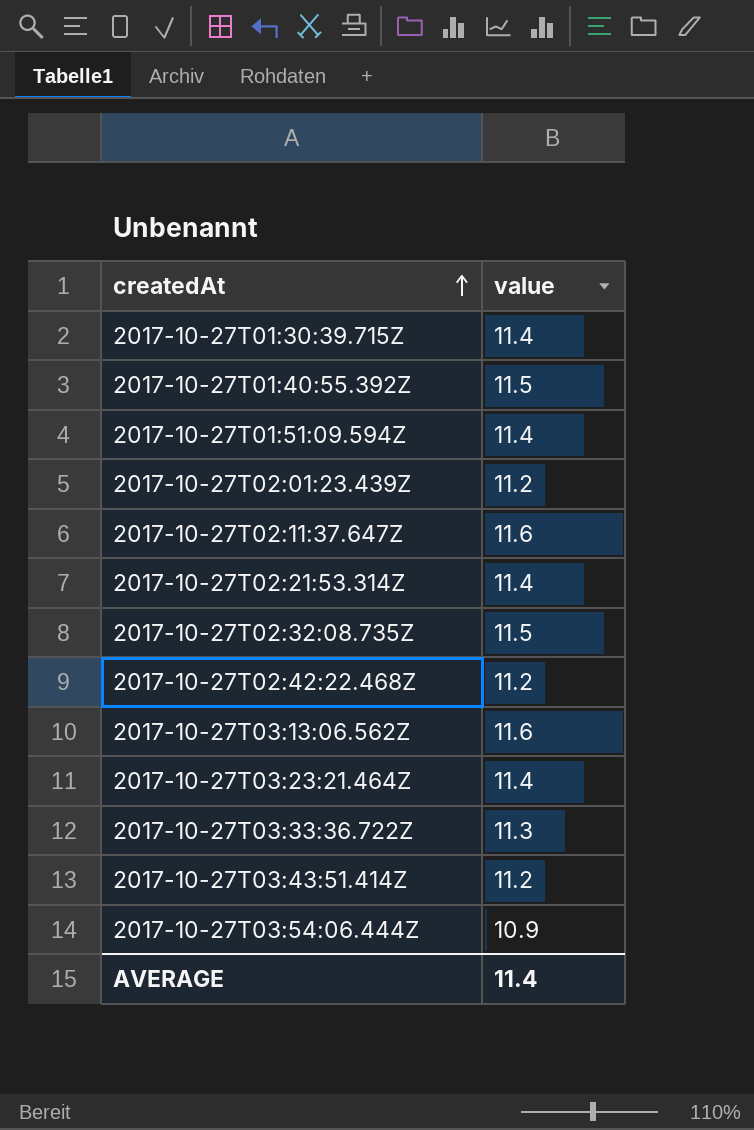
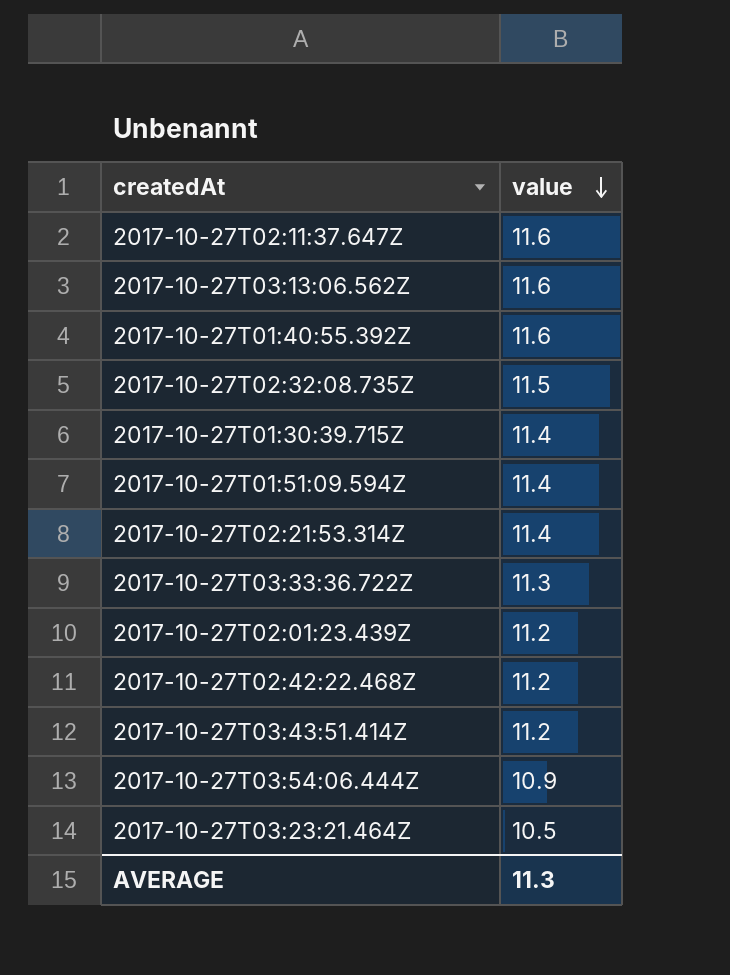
row order: createdAt ascending -> value descending
2017-10-27T01:40:55.392Z | value: 11.5 -> 11.6
2017-10-27T03:23:21.464Z | value: 11.4 -> 10.5
AVERAGE | value: 11.4 -> 11.3

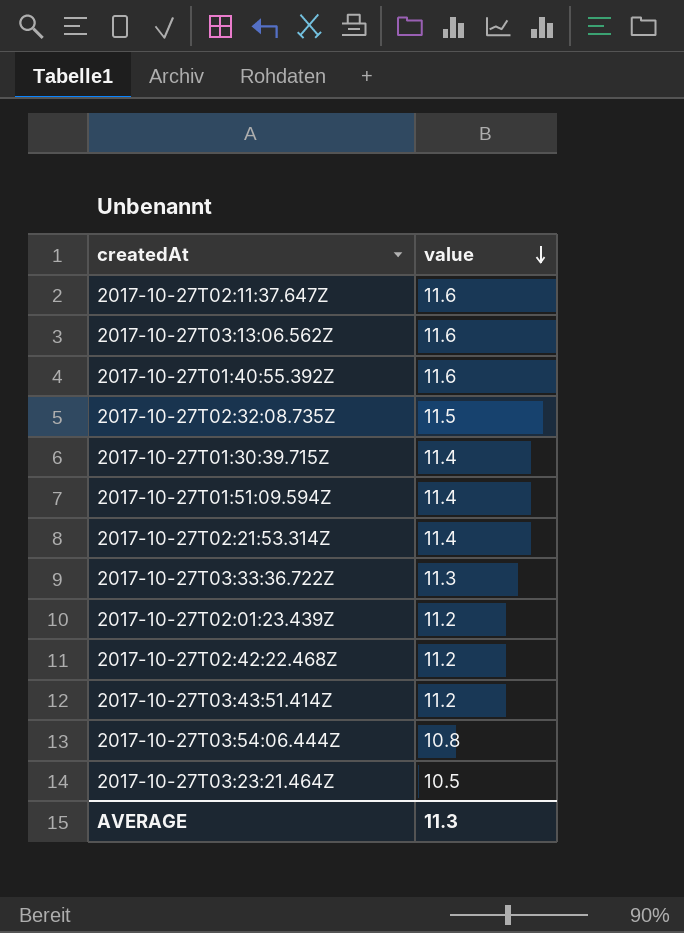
2017-10-27T03:54:06.444Z | value: 10.9 -> 10.8

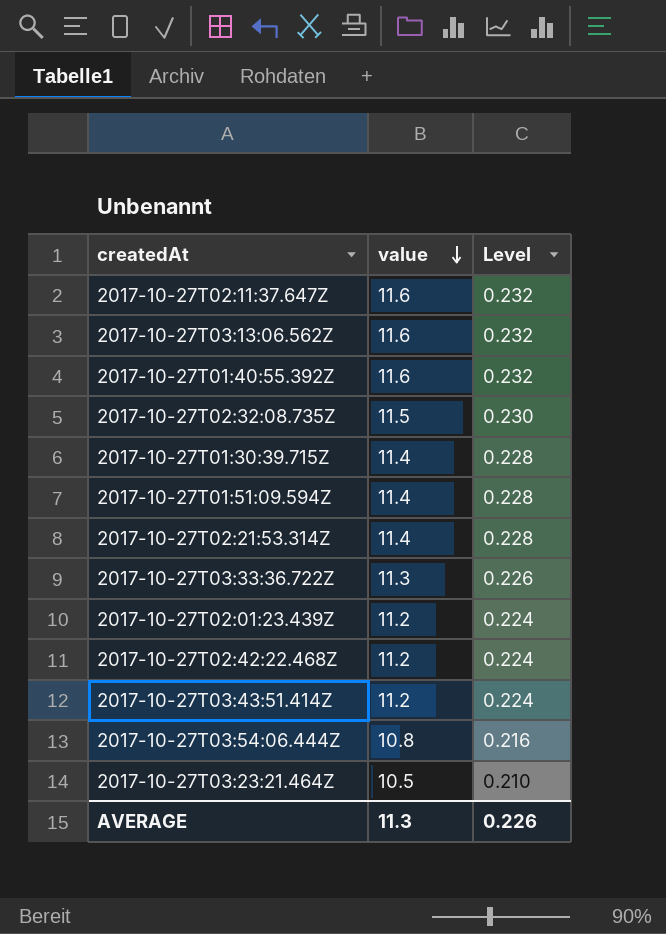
column Level | formula: none -> [value] * 0.02

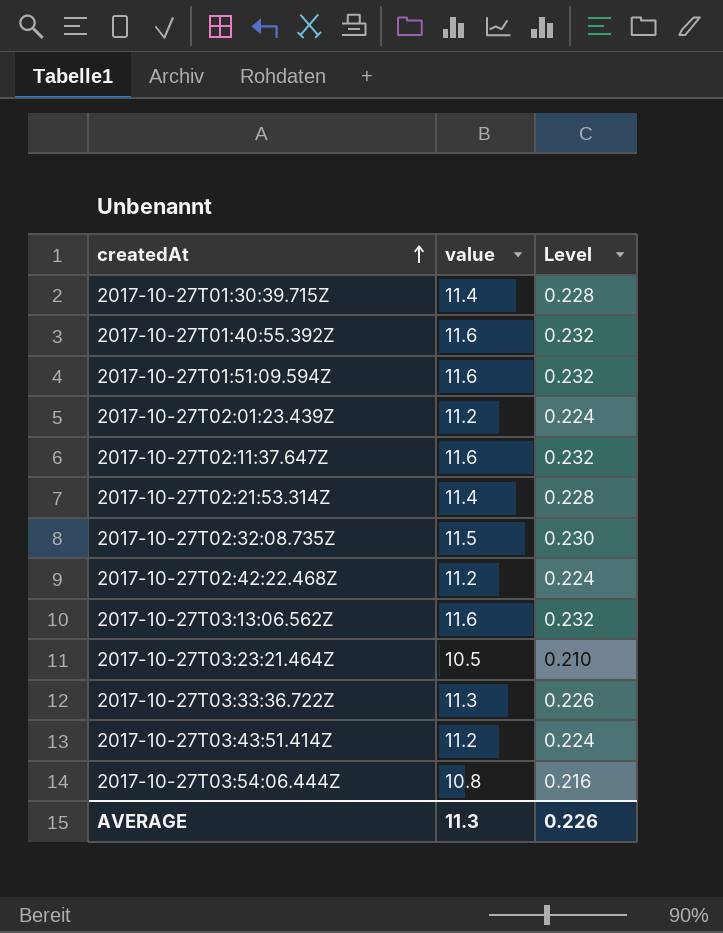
row order: value descending -> createdAt ascending
2017-10-27T01:51:09.594Z | value: 11.4 -> 11.6
2017-10-27T01:51:09.594Z | Level: 0.228 -> 0.232

